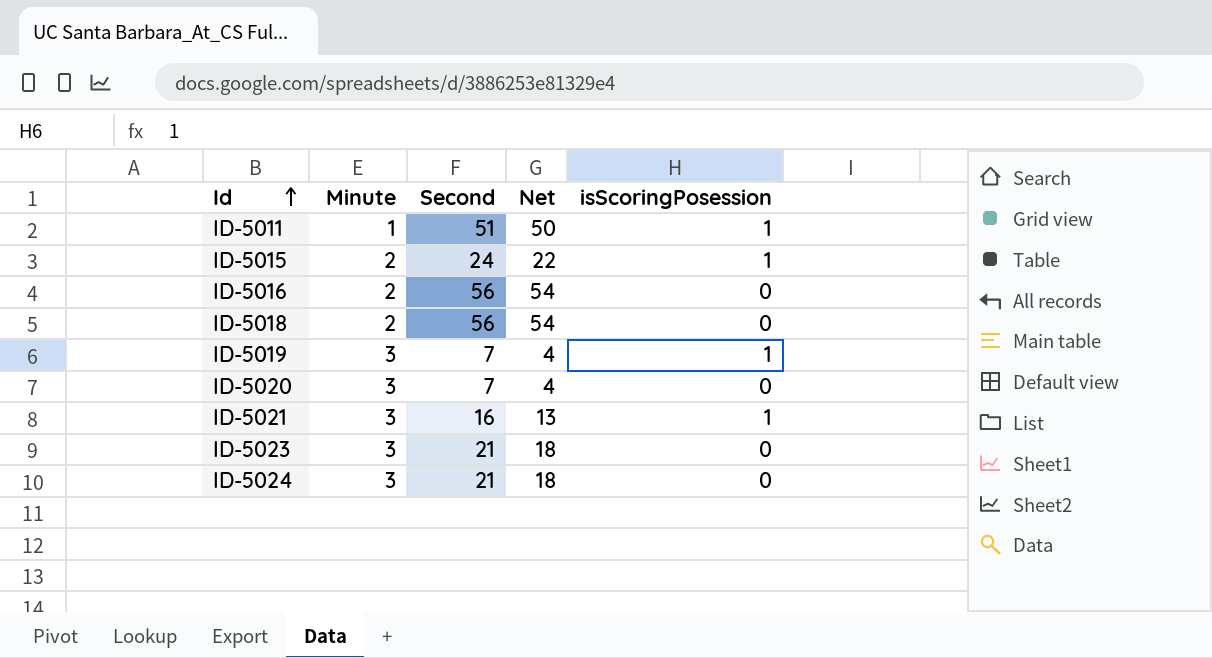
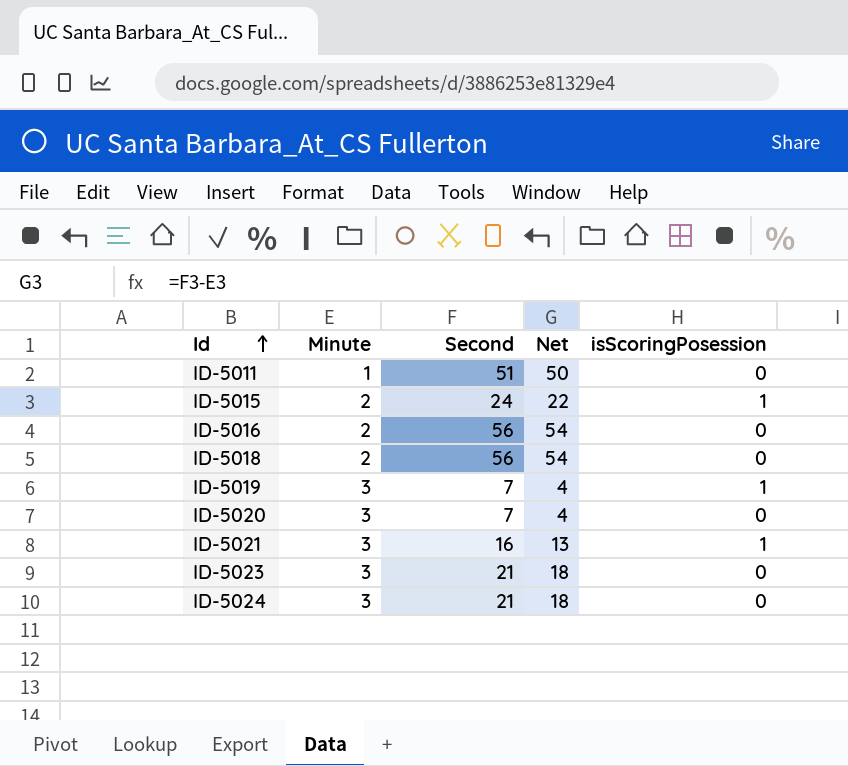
ID-5011 | isScoringPosession: 1 -> 0

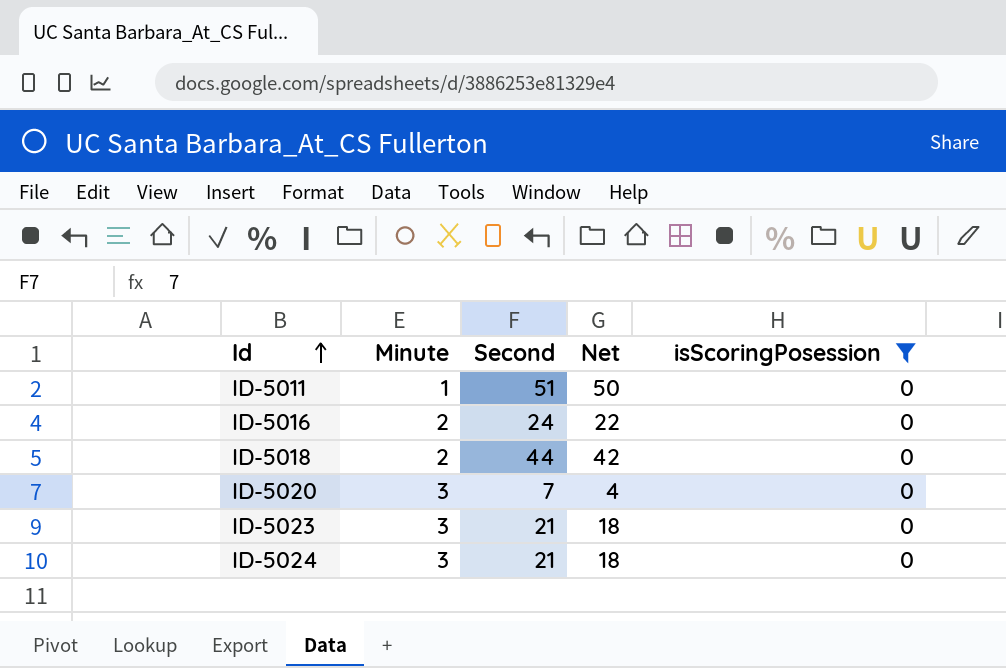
filter: none -> isScoringPosession = 0
ID-5016 | Second: 56 -> 24
ID-5016 | Net: 54 -> 22
ID-5018 | Second: 56 -> 44
ID-5018 | Net: 54 -> 42

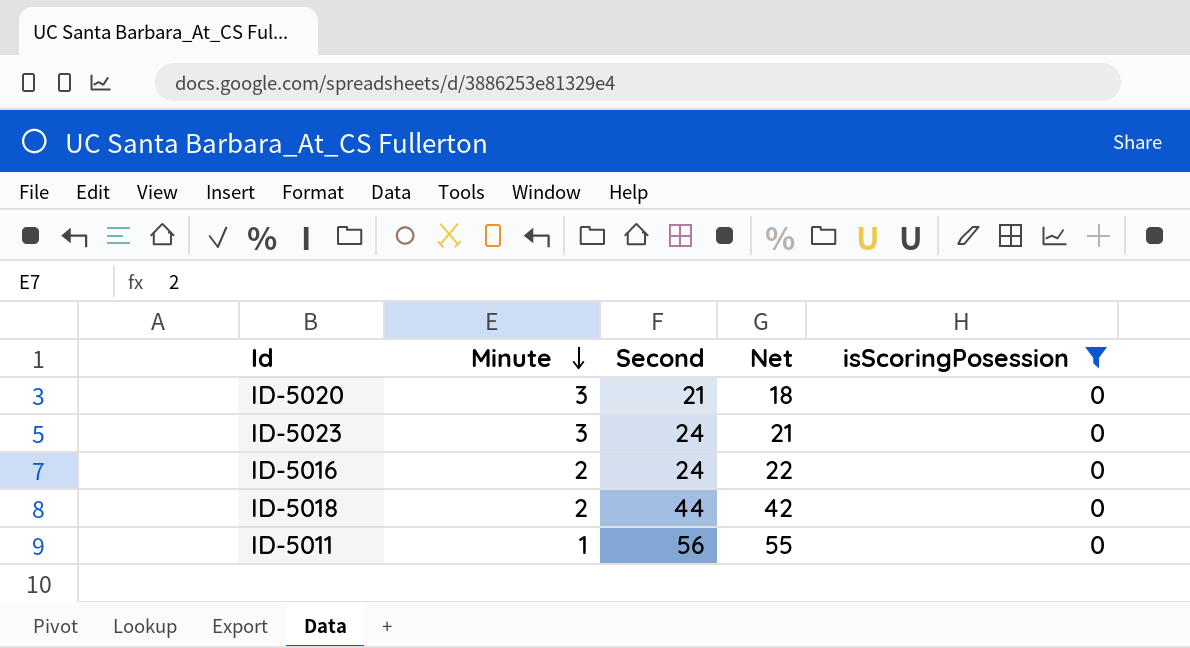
row order: Id ascending -> Minute descending
row ID-5024: 3 | 21 | 18 | 0 -> none
ID-5020 | Second: 7 -> 21
ID-5020 | Net: 4 -> 18
ID-5023 | Second: 21 -> 24
ID-5023 | Net: 18 -> 21
ID-5011 | Second: 51 -> 56
ID-5011 | Net: 50 -> 55

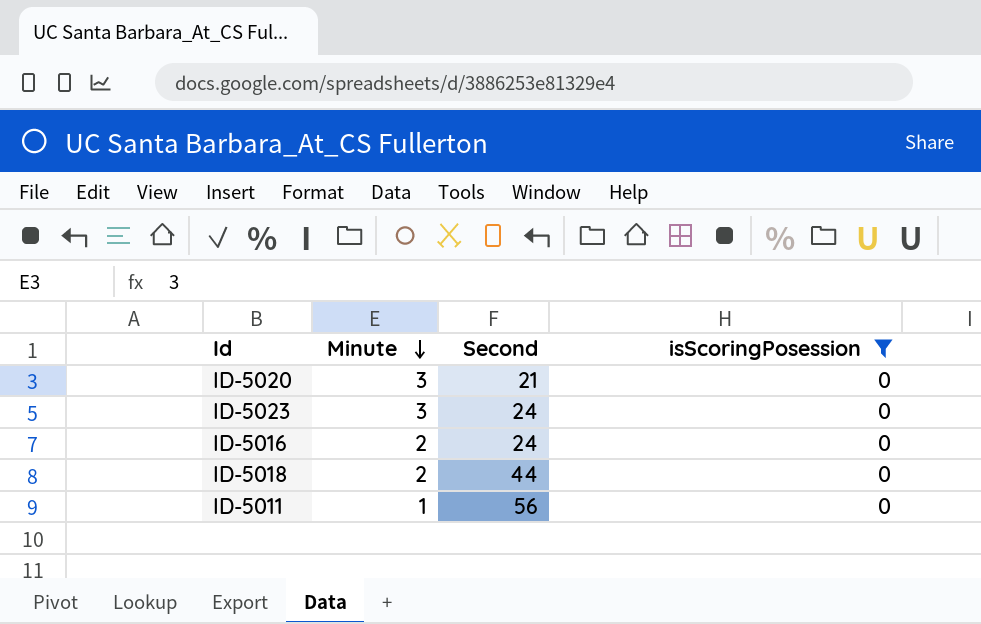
column Net | formula: [Second] - [Minute] -> none

